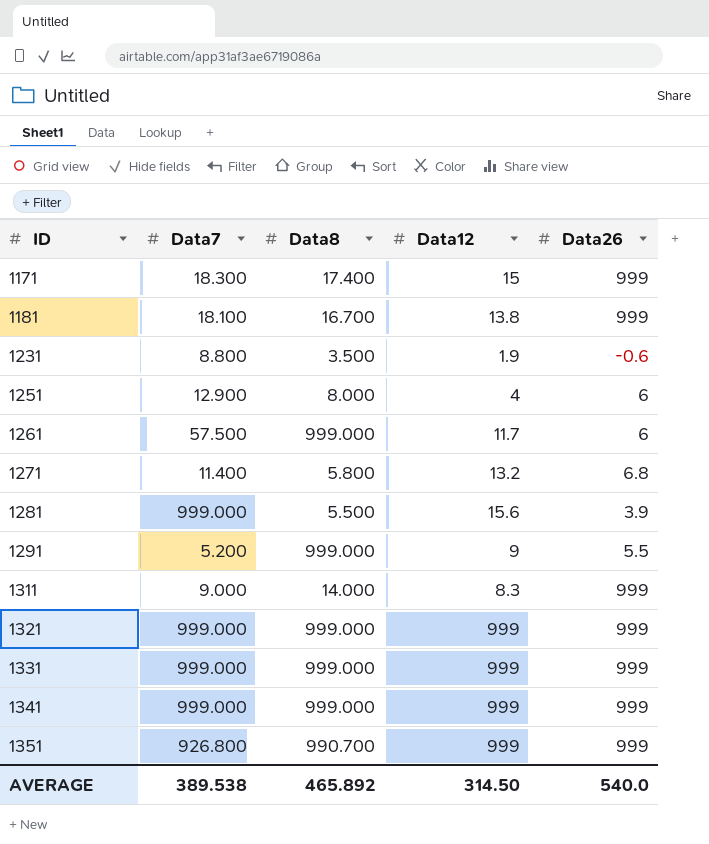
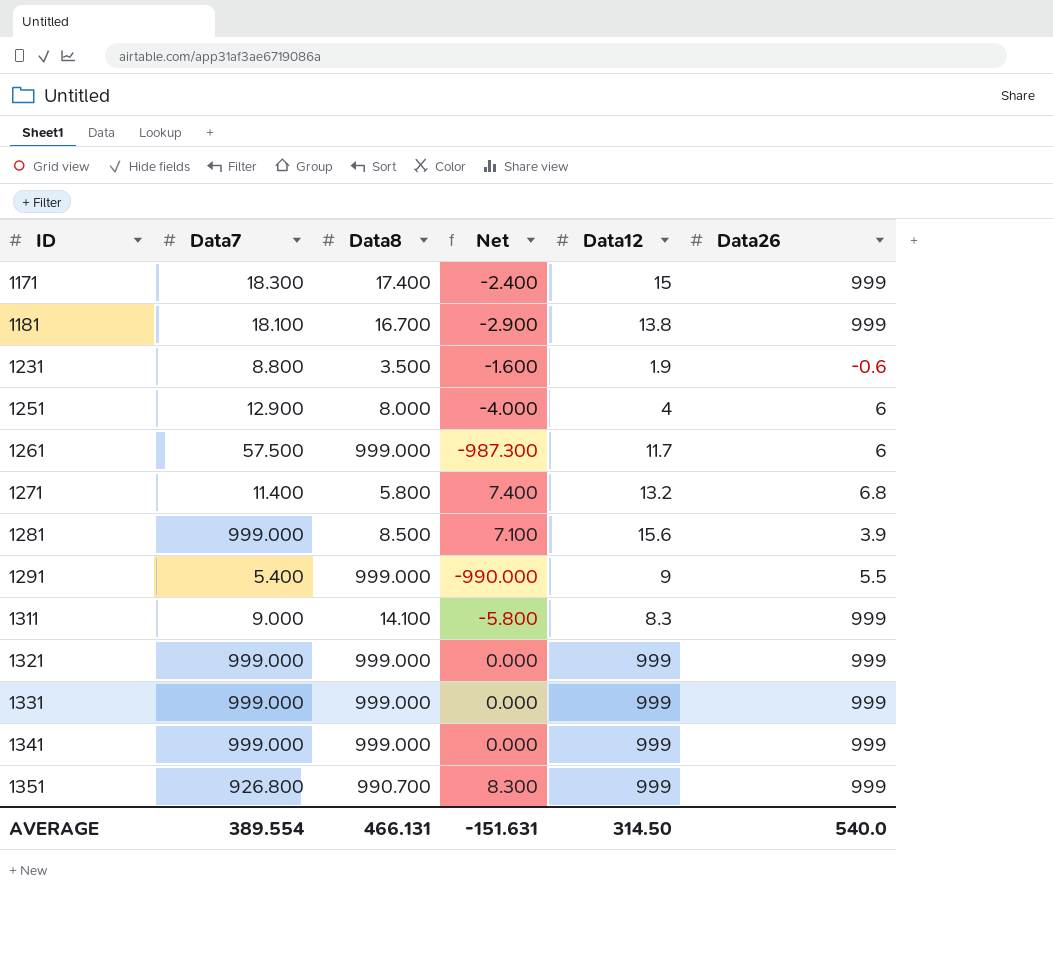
column Net | formula: none -> [Data12] - [Data8]
1281 | Data8: 5.500 -> 8.500
1291 | Data7: 5.200 -> 5.400
1311 | Data8: 14.000 -> 14.100
AVERAGE | Data7: 389.538 -> 389.554
AVERAGE | Data8: 465.892 -> 466.131

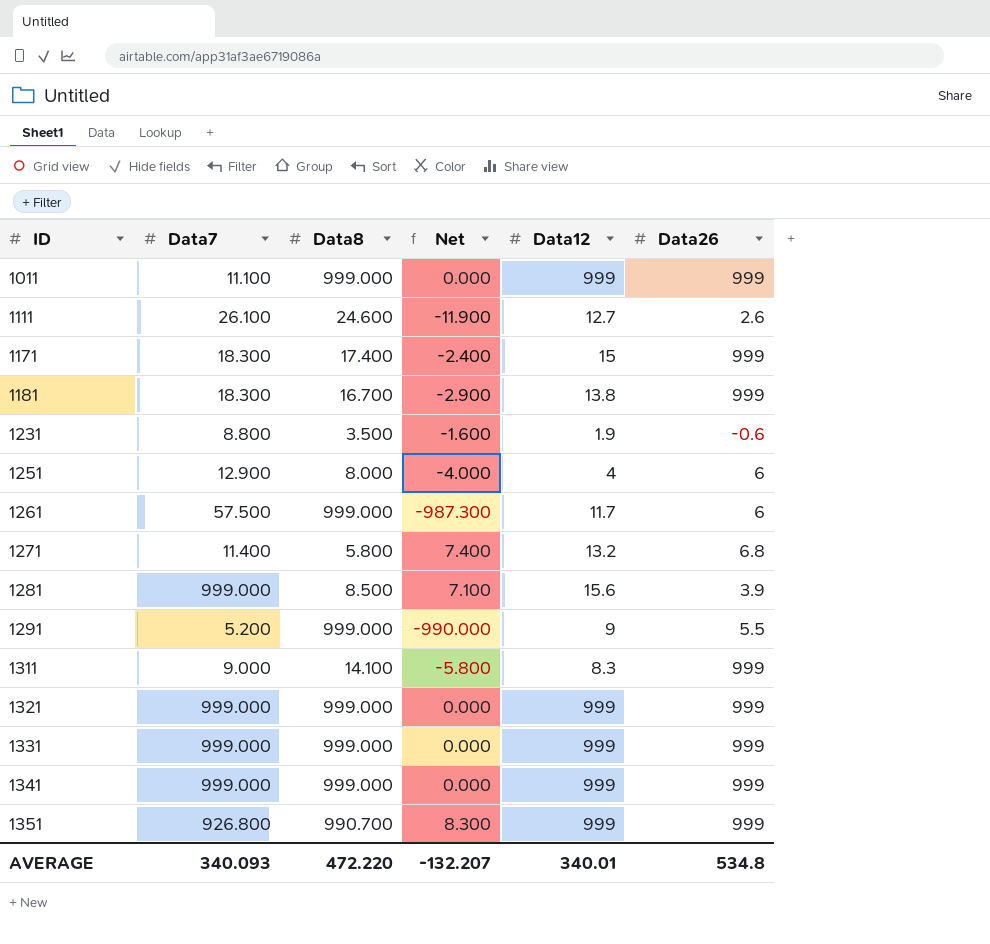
row 1011: none -> 11.100 | 999.000 | 0.000 | 999 | 999
row 1111: none -> 26.100 | 24.600 | -11.900 | 12.7 | 2.6
1181 | Data7: 18.100 -> 18.300
1291 | Data7: 5.400 -> 5.200
AVERAGE | Data7: 389.554 -> 340.093
AVERAGE | Data8: 466.131 -> 472.220
AVERAGE | Net: -151.631 -> -132.207
AVERAGE | Data12: 314.50 -> 340.01
AVERAGE | Data26: 540.0 -> 534.8

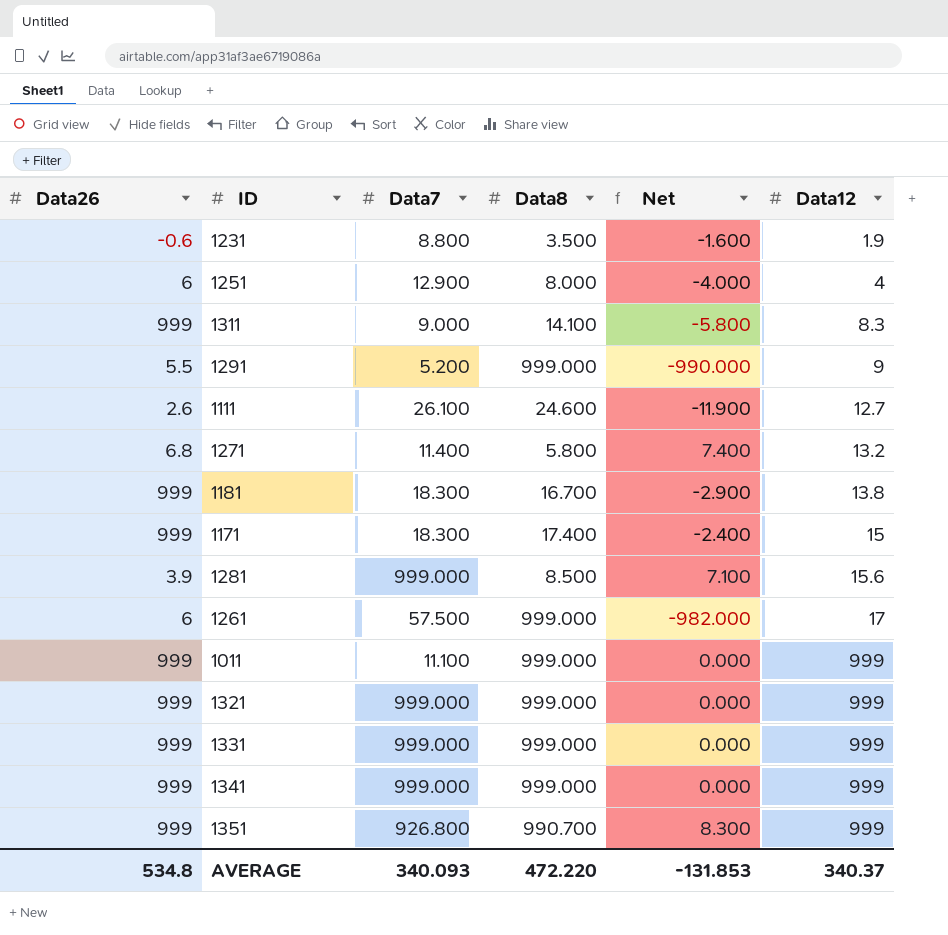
row order: ID ascending -> Data12 ascending
column Data26 | position: 6 -> 1
1261 | Net: -987.300 -> -982.000
1261 | Data12: 11.7 -> 17
AVERAGE | Net: -132.207 -> -131.853
AVERAGE | Data12: 340.01 -> 340.37

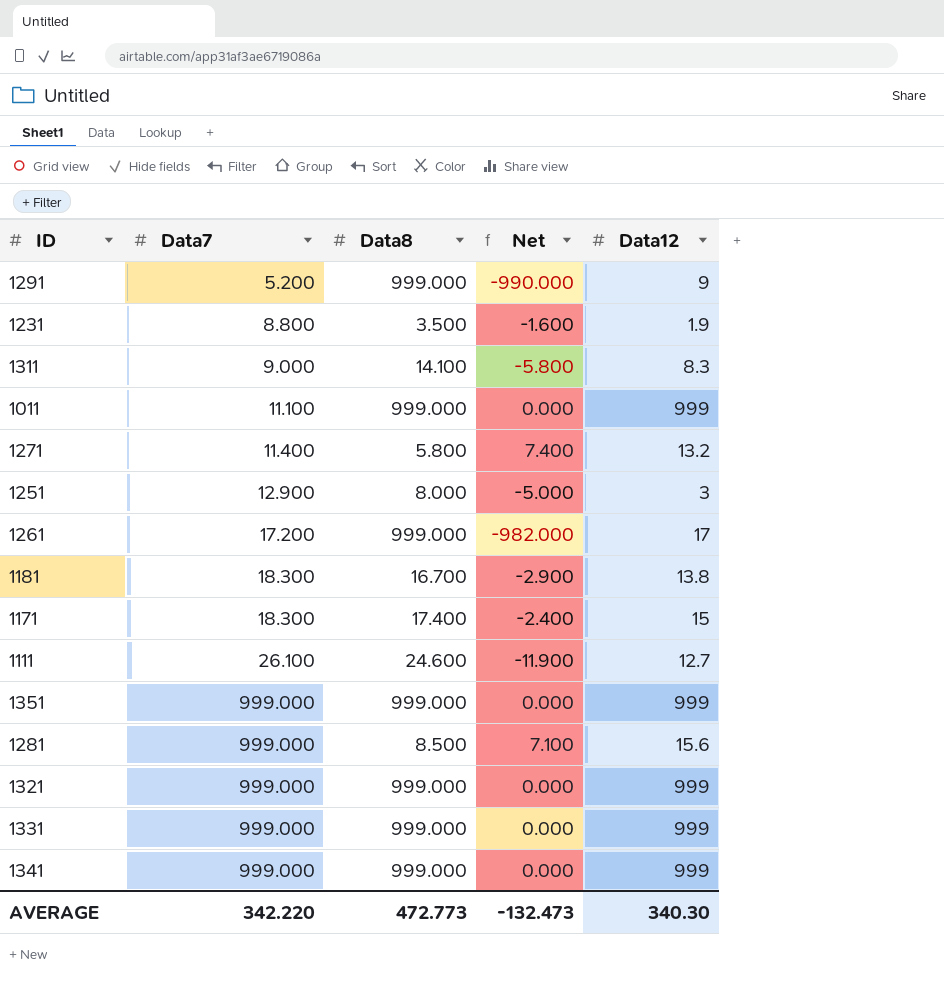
row order: Data12 ascending -> Data7 ascending
column Data26 | position: 1 -> none
1251 | Net: -4.000 -> -5.000
1251 | Data12: 4 -> 3
1261 | Data7: 57.500 -> 17.200
1351 | Data7: 926.800 -> 999.000
1351 | Data8: 990.700 -> 999.000
1351 | Net: 8.300 -> 0.000
AVERAGE | Data7: 340.093 -> 342.220
AVERAGE | Data8: 472.220 -> 472.773
AVERAGE | Net: -131.853 -> -132.473
AVERAGE | Data12: 340.37 -> 340.30

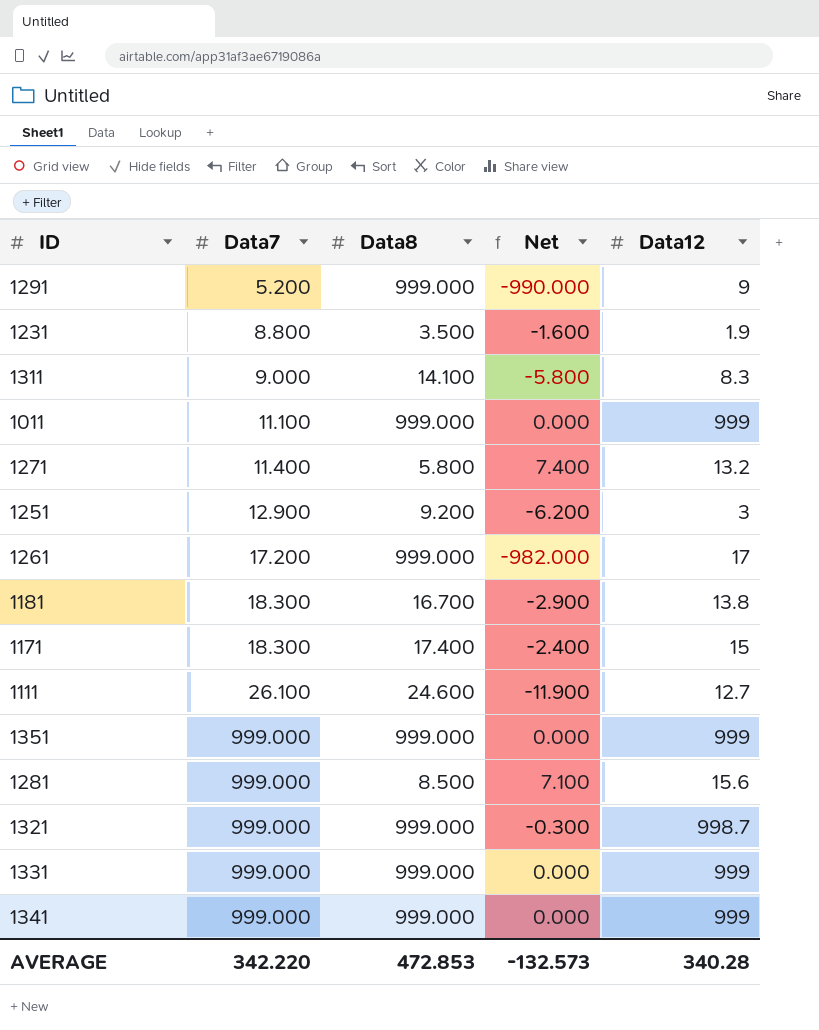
1251 | Data8: 8.000 -> 9.200
1251 | Net: -5.000 -> -6.200
1321 | Net: 0.000 -> -0.300
1321 | Data12: 999 -> 998.7
AVERAGE | Data8: 472.773 -> 472.853
AVERAGE | Net: -132.473 -> -132.573
AVERAGE | Data12: 340.30 -> 340.28

